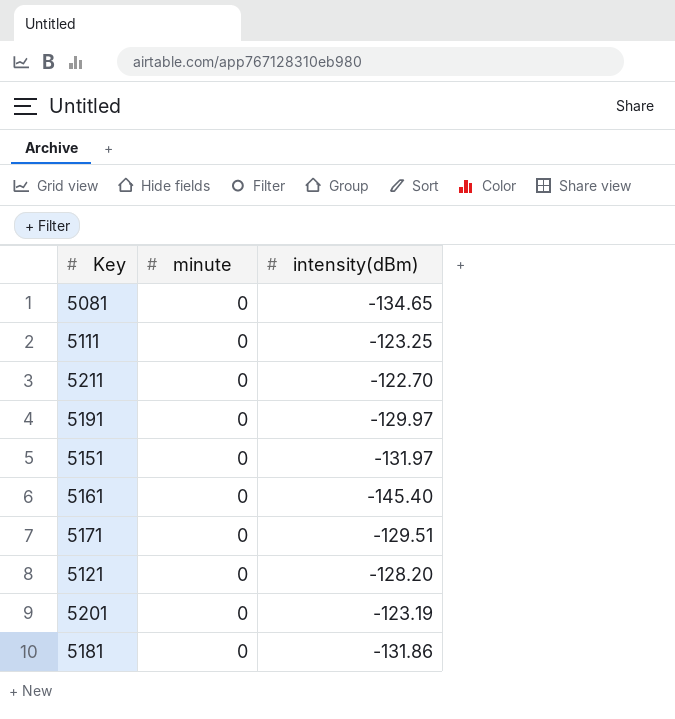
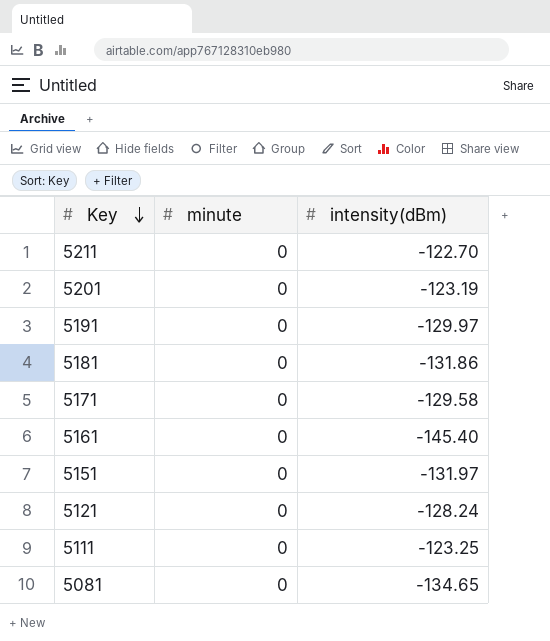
row order: none -> Key descending
5171 | intensity(dBm): -129.51 -> -129.58
5121 | intensity(dBm): -128.20 -> -128.24

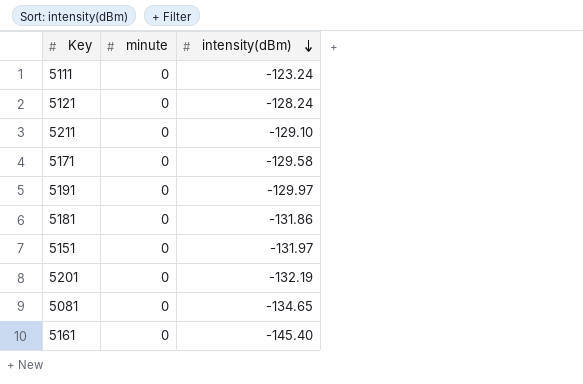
row order: Key descending -> intensity(dBm) descending
5111 | intensity(dBm): -123.25 -> -123.24
5211 | intensity(dBm): -122.70 -> -129.10
5201 | intensity(dBm): -123.19 -> -132.19

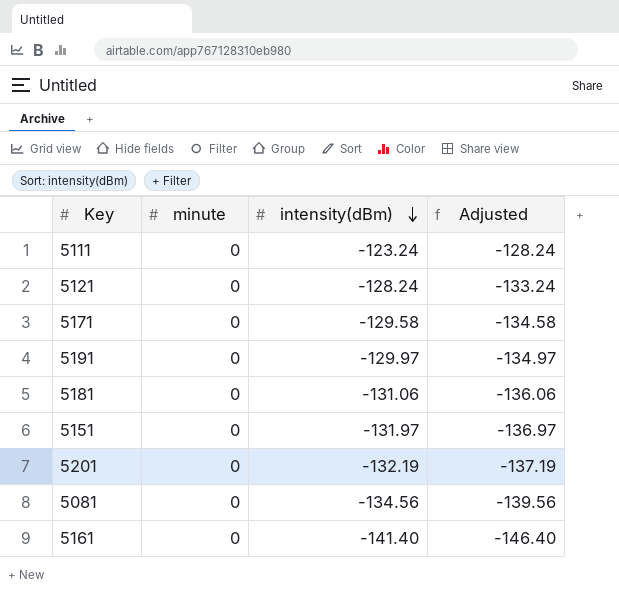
column Adjusted | formula: none -> [intensity(dBm)] - 5
row 5211: 0 | -129.10 -> none
5181 | intensity(dBm): -131.86 -> -131.06
5081 | intensity(dBm): -134.65 -> -134.56
5161 | intensity(dBm): -145.40 -> -141.40

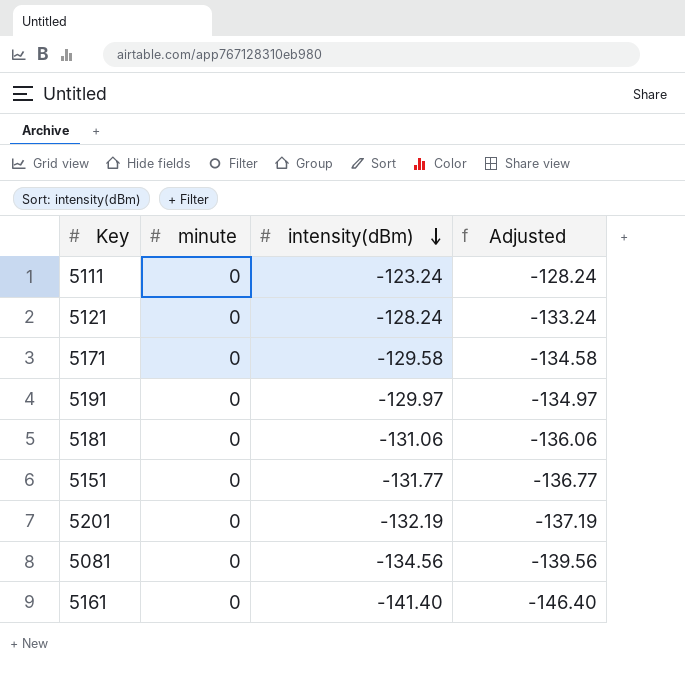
5151 | intensity(dBm): -131.97 -> -131.77
5151 | Adjusted: -136.97 -> -136.77

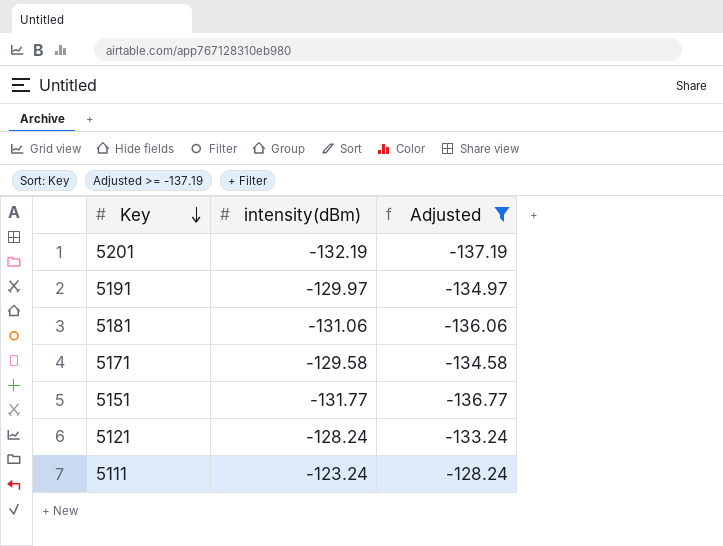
filter: none -> Adjusted >= -137.19
row order: intensity(dBm) descending -> Key descending
column minute | position: 2 -> none

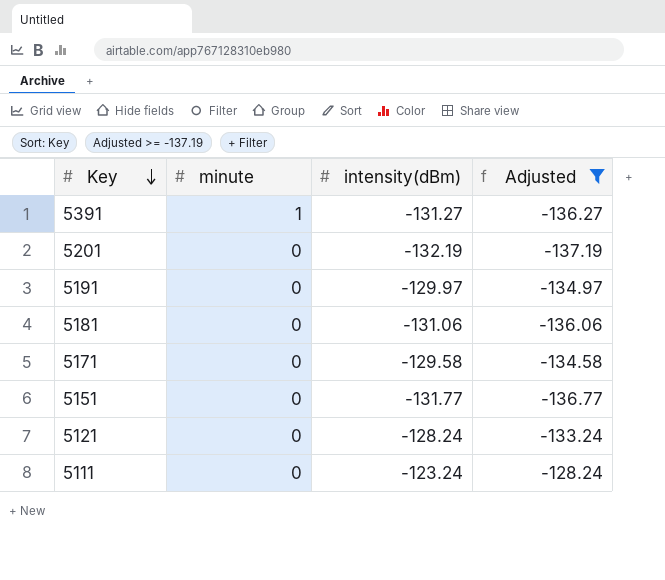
column minute | position: none -> 2
row 5391: none -> 1 | -131.27 | -136.27

